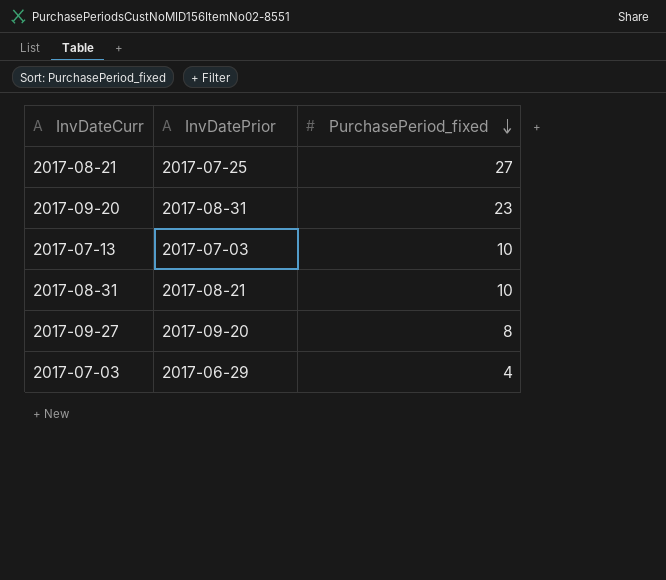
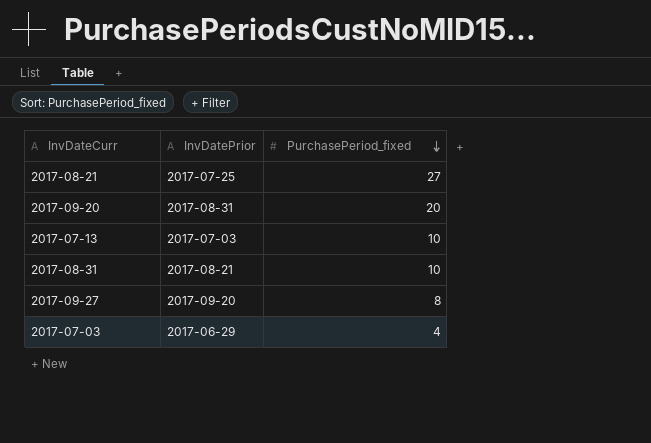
2017-09-20 | PurchasePeriod_fixed: 23 -> 20

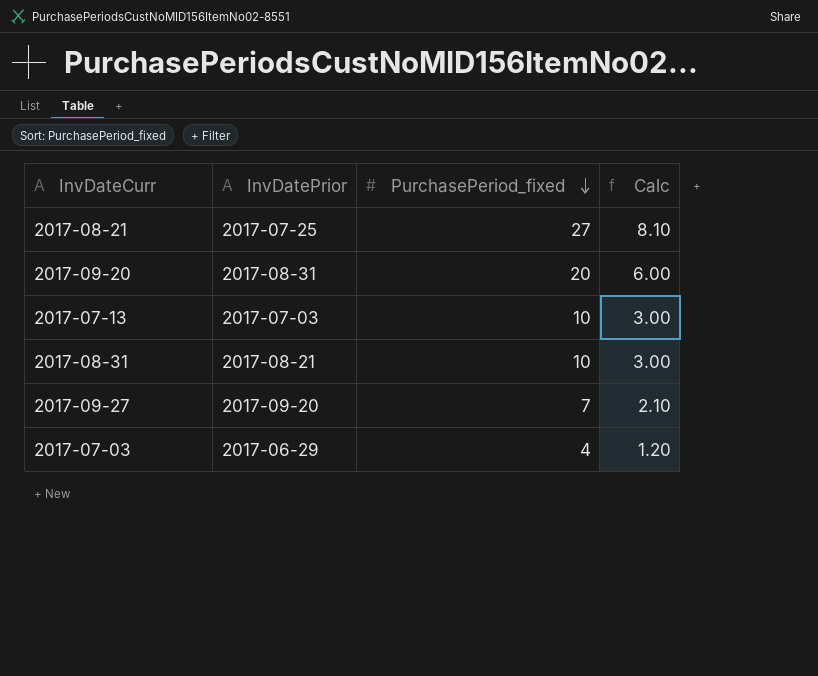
column Calc | formula: none -> [PurchasePeriod_fixed] * 0.3
2017-09-27 | PurchasePeriod_fixed: 8 -> 7

